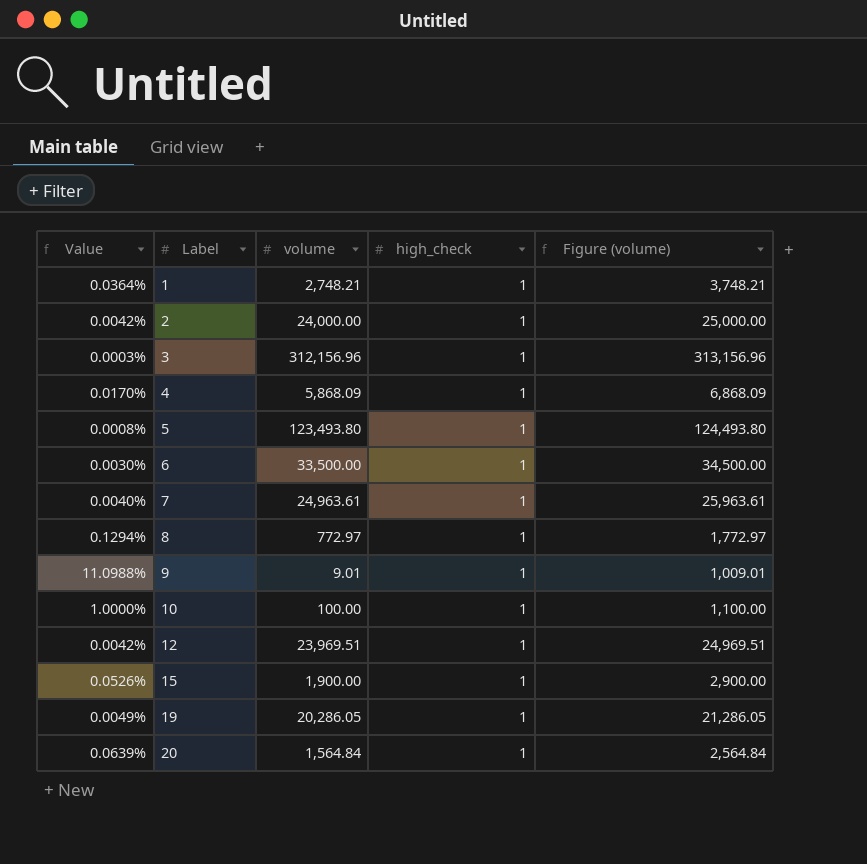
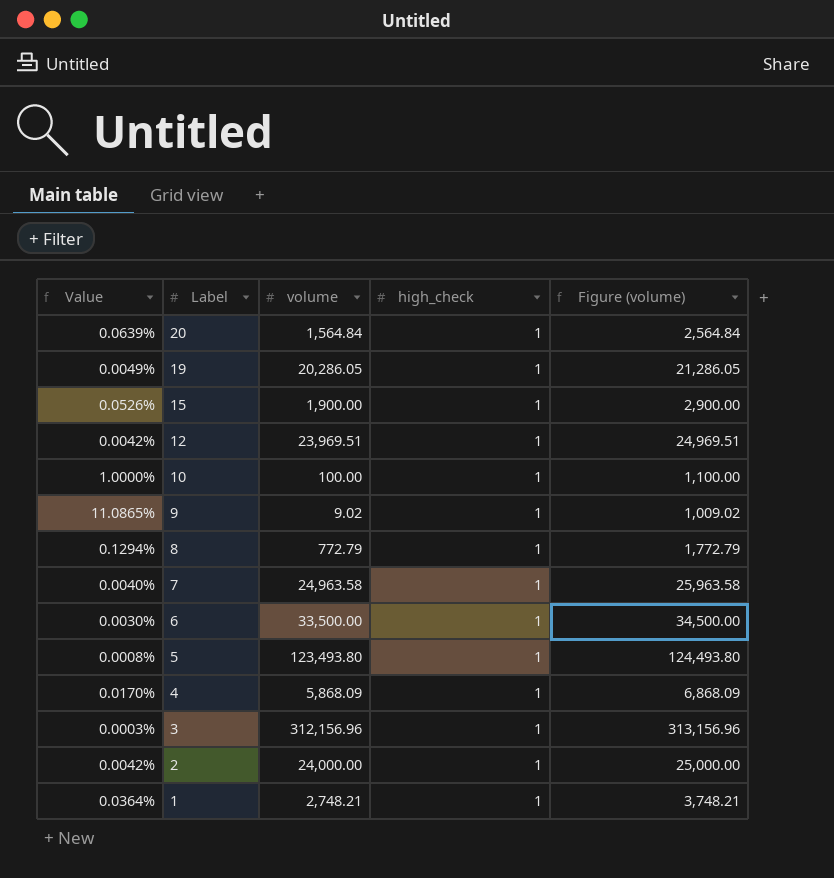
row order: Label ascending -> Label descending
9 | Value: 11.0988% -> 11.0865%
9 | volume: 9.01 -> 9.02
9 | Figure (volume): 1,009.01 -> 1,009.02
8 | volume: 772.97 -> 772.79
8 | Figure (volume): 1,772.97 -> 1,772.79
7 | volume: 24,963.61 -> 24,963.58
7 | Figure (volume): 25,963.61 -> 25,963.58

